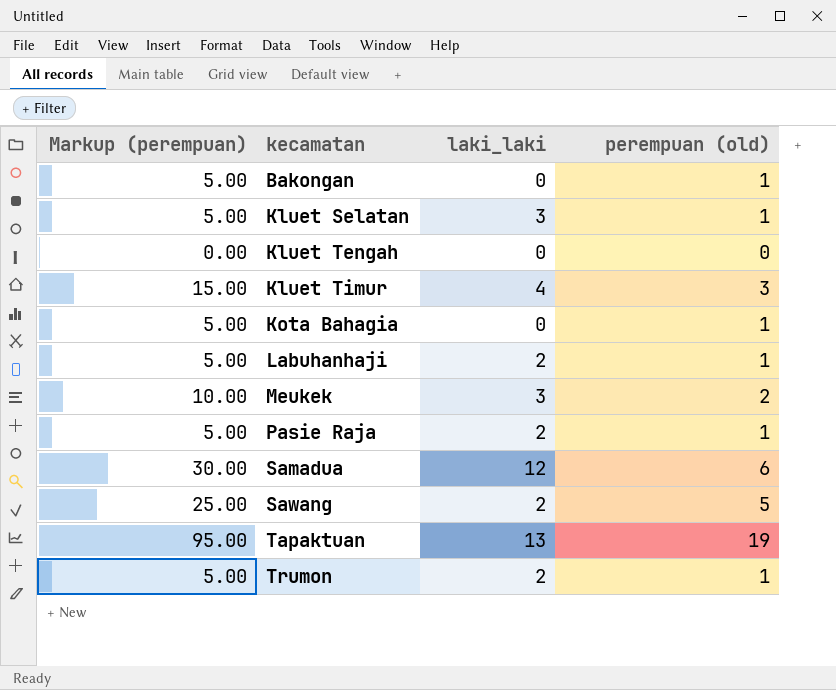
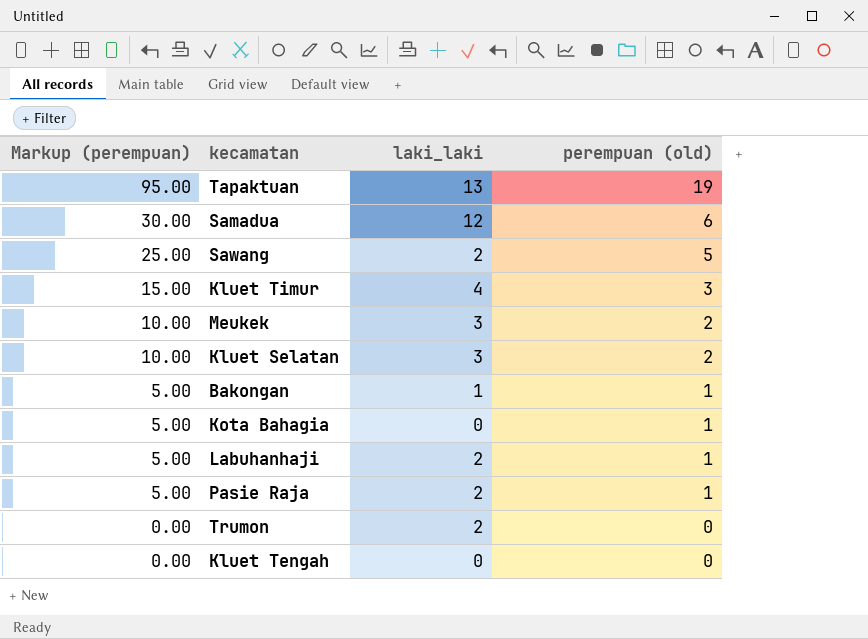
row order: kecamatan ascending -> Markup (perempuan) descending
Kluet Selatan | Markup (perempuan): 5.00 -> 10.00
Kluet Selatan | perempuan (old): 1 -> 2
Bakongan | laki_laki: 0 -> 1
Trumon | Markup (perempuan): 5.00 -> 0.00
Trumon | perempuan (old): 1 -> 0

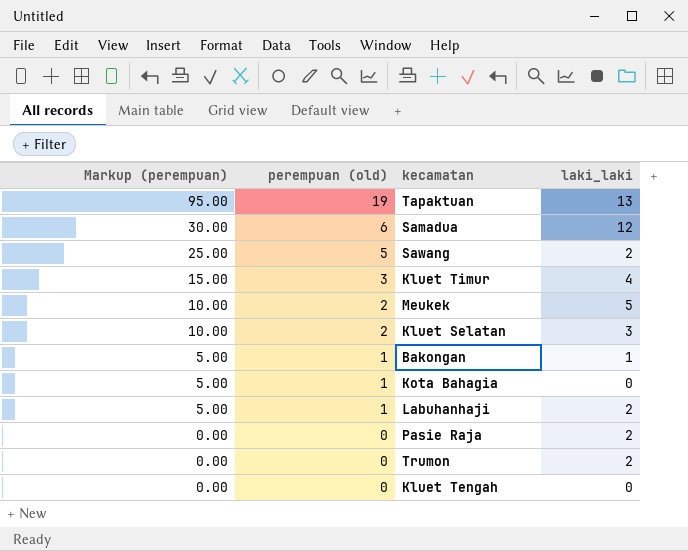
column perempuan (old) | position: 4 -> 2
Meukek | laki_laki: 3 -> 5
Pasie Raja | Markup (perempuan): 5.00 -> 0.00
Pasie Raja | perempuan (old): 1 -> 0

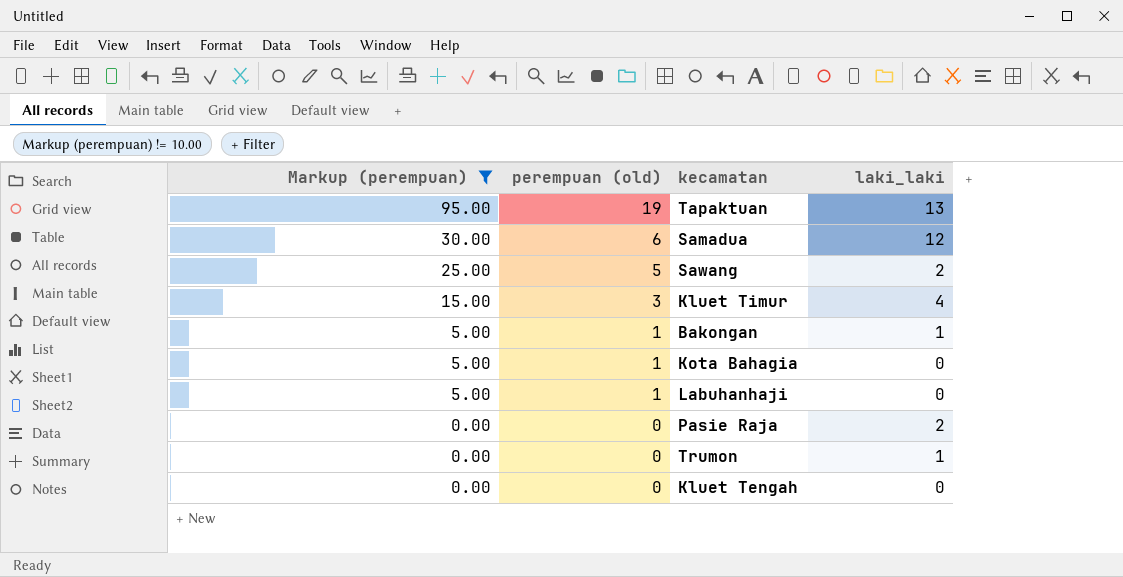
filter: none -> Markup (perempuan) != 10.00
Labuhanhaji | laki_laki: 2 -> 0
Trumon | laki_laki: 2 -> 1

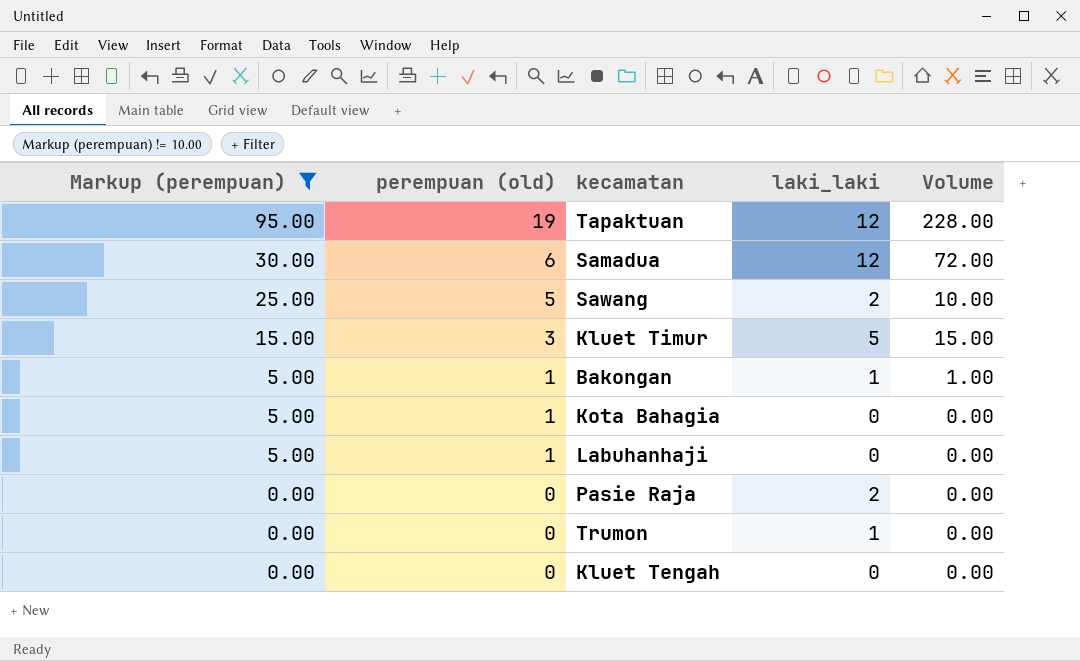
column Volume | formula: none -> [perempuan (old)] * [laki_laki]
Tapaktuan | laki_laki: 13 -> 12
Kluet Timur | laki_laki: 4 -> 5

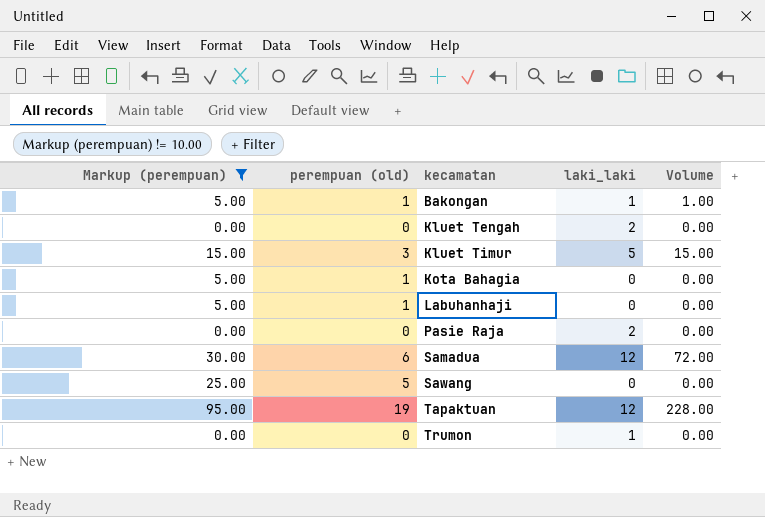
row order: Markup (perempuan) descending -> kecamatan ascending
Kluet Tengah | laki_laki: 0 -> 2
Sawang | laki_laki: 2 -> 0
Sawang | Volume: 10.00 -> 0.00

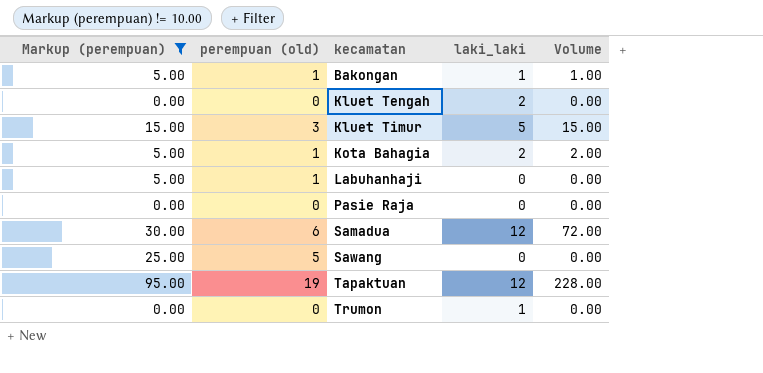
Kota Bahagia | laki_laki: 0 -> 2
Kota Bahagia | Volume: 0.00 -> 2.00
Pasie Raja | laki_laki: 2 -> 0

